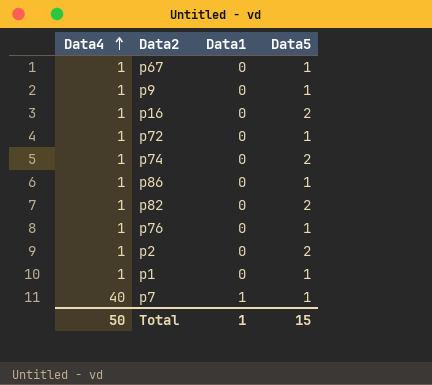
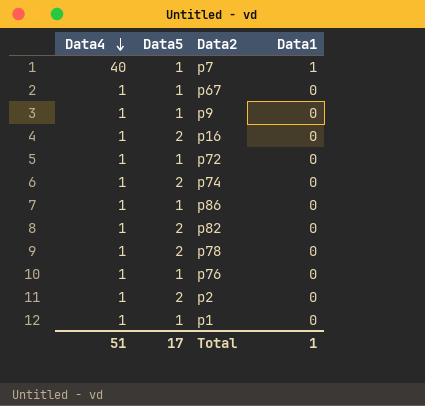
row order: Data4 ascending -> Data4 descending
column Data5 | position: 4 -> 2
row p78: none -> 1 | 2 | 0
Total | Data4: 50 -> 51
Total | Data5: 15 -> 17

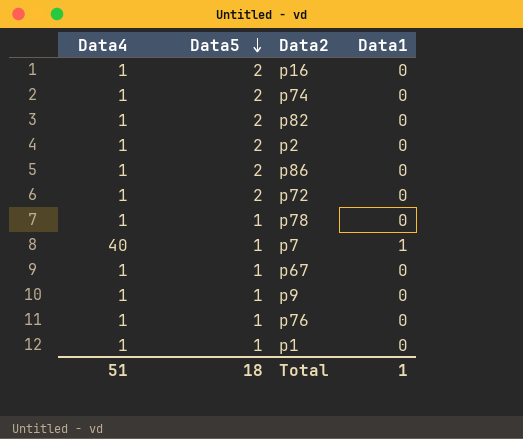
row order: Data4 descending -> Data5 descending
p86 | Data5: 1 -> 2
p72 | Data5: 1 -> 2
p78 | Data5: 2 -> 1
Total | Data5: 17 -> 18

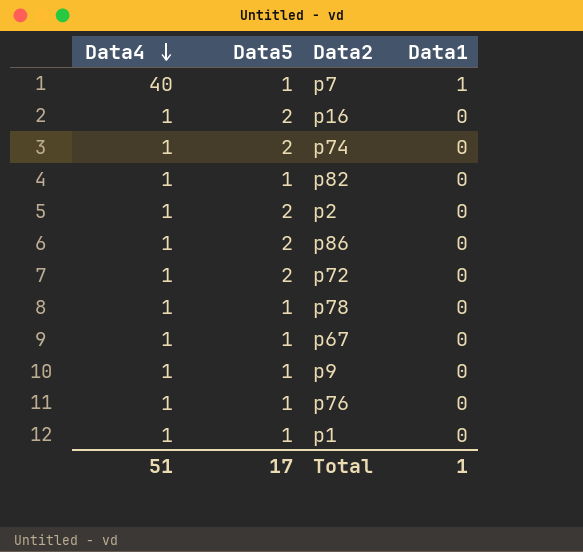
row order: Data5 descending -> Data4 descending
p82 | Data5: 2 -> 1
Total | Data5: 18 -> 17

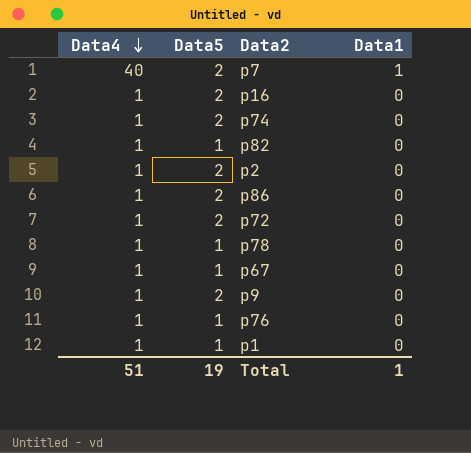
p7 | Data5: 1 -> 2
p9 | Data5: 1 -> 2
Total | Data5: 17 -> 19

